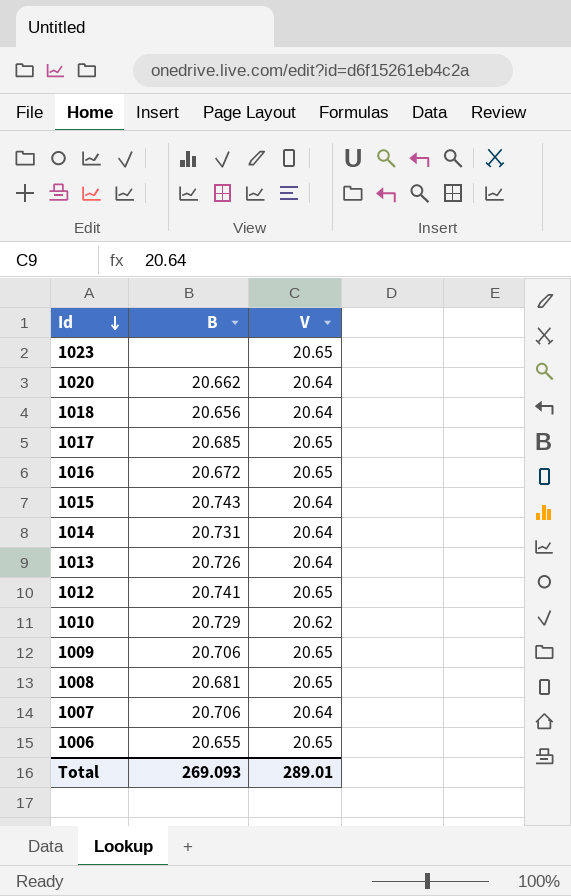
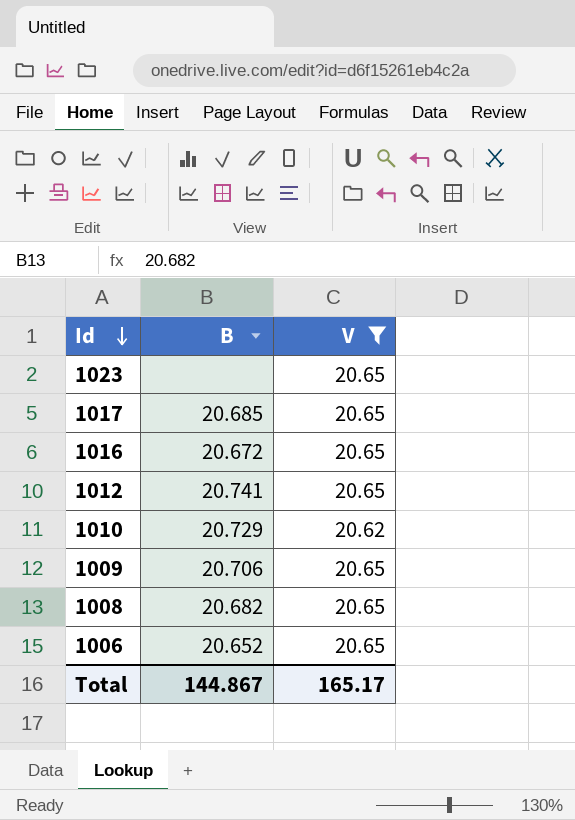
filter: none -> V != 20.64
1008 | B: 20.681 -> 20.682
1006 | B: 20.655 -> 20.652
Total | B: 269.093 -> 144.867
Total | V: 289.01 -> 165.17

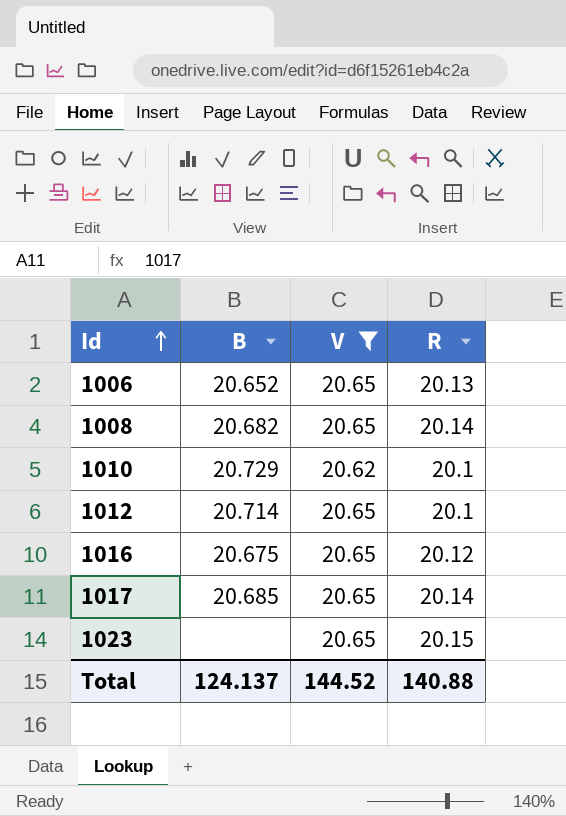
row order: Id descending -> Id ascending
column R | position: none -> 4
row 1009: 20.706 | 20.65 -> none
1012 | B: 20.741 -> 20.714
1016 | B: 20.672 -> 20.675
Total | B: 144.867 -> 124.137
Total | V: 165.17 -> 144.52

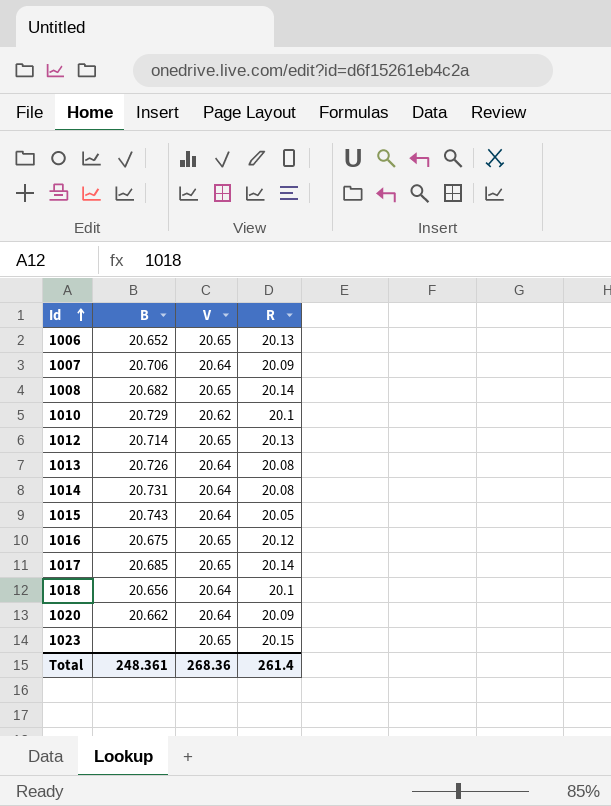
filter: V != 20.64 -> none
1012 | R: 20.1 -> 20.13
Total | B: 124.137 -> 248.361
Total | V: 144.52 -> 268.36
Total | R: 140.88 -> 261.4

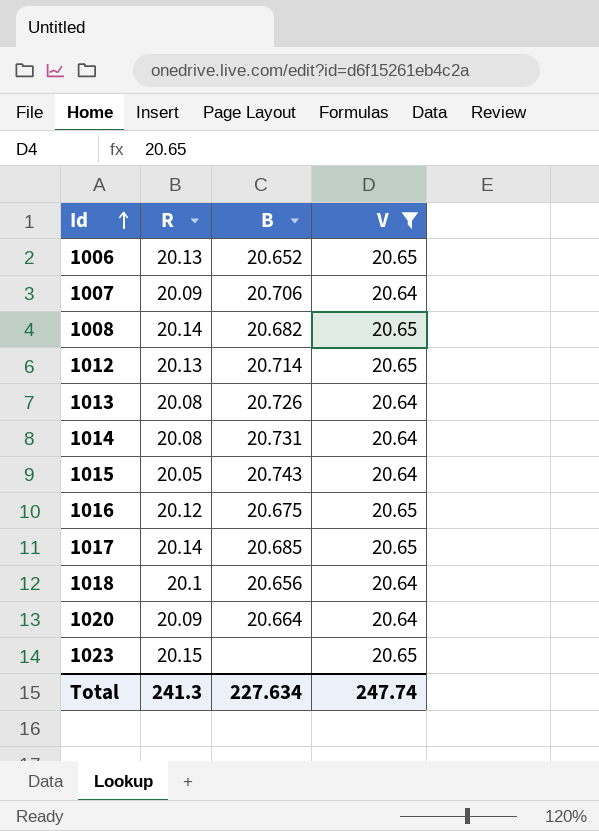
filter: none -> V != 20.62
column R | position: 4 -> 2
1020 | B: 20.662 -> 20.664
Total | R: 261.4 -> 241.3
Total | B: 248.361 -> 227.634
Total | V: 268.36 -> 247.74

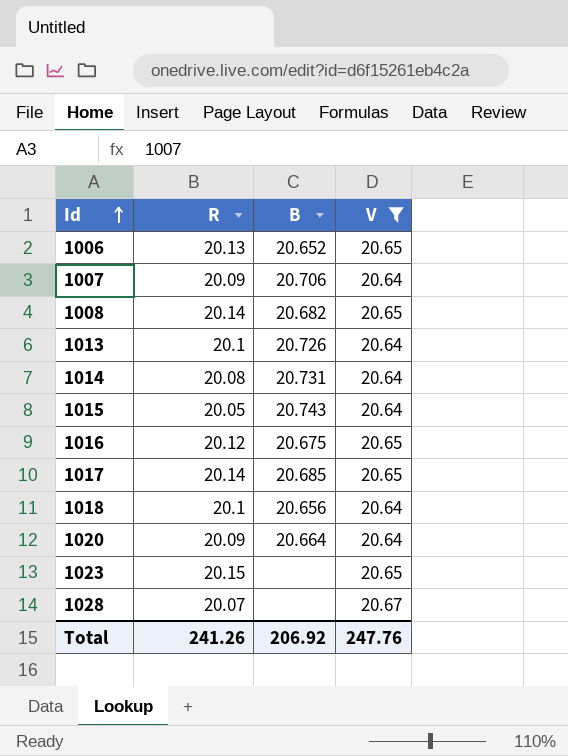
row 1012: 20.13 | 20.714 | 20.65 -> none
1013 | R: 20.08 -> 20.1
row 1028: none -> 20.07 | none | 20.67
Total | R: 241.3 -> 241.26
Total | B: 227.634 -> 206.92
Total | V: 247.74 -> 247.76

